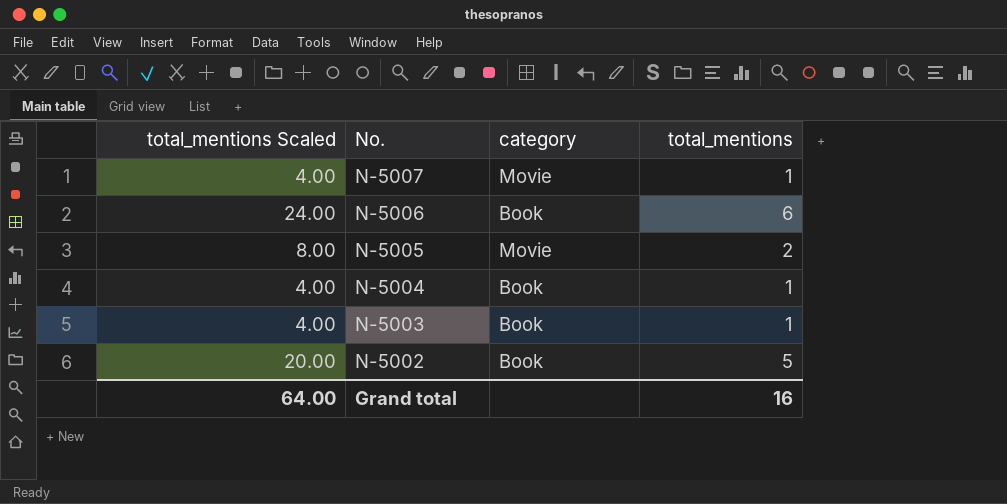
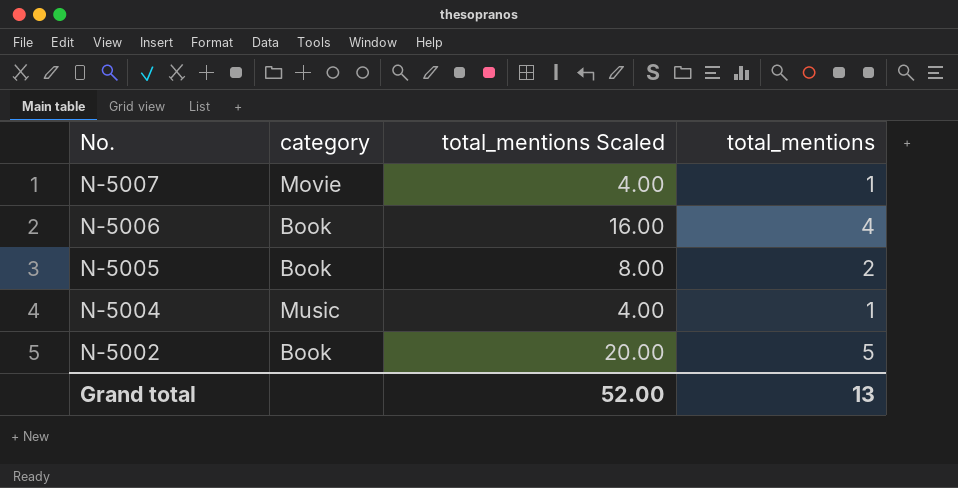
column total_mentions Scaled | position: 1 -> 3
row N-5003: 4.00 | Book | 1 -> none
N-5006 | total_mentions Scaled: 24.00 -> 16.00
N-5006 | total_mentions: 6 -> 4
N-5005 | category: Movie -> Book
N-5004 | category: Book -> Music
Grand total | total_mentions Scaled: 64.00 -> 52.00
Grand total | total_mentions: 16 -> 13

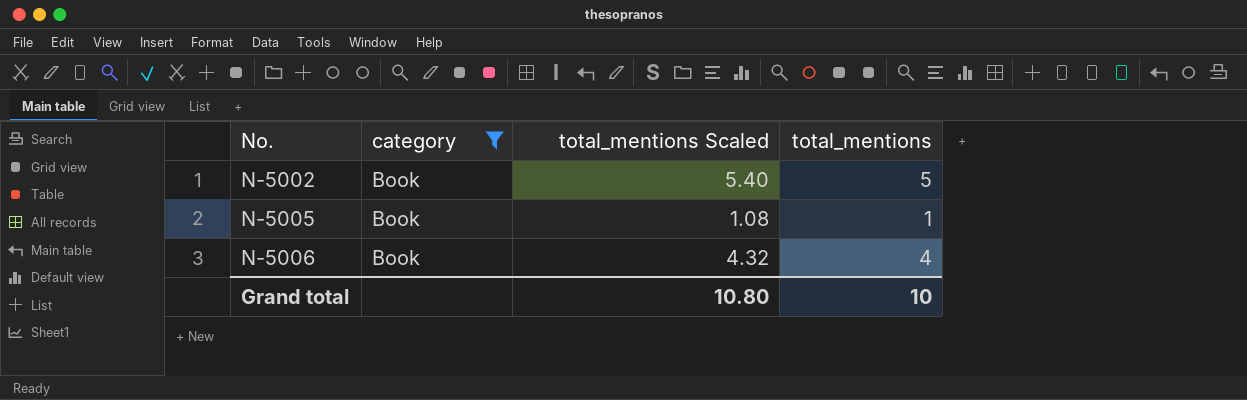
filter: none -> category = Book
row order: No. descending -> No. ascending
column total_mentions Scaled | formula: [total_mentions] * 4 -> [total_mentions] * 1.08
N-5005 | total_mentions: 2 -> 1
Grand total | total_mentions Scaled: 52.00 -> 10.80
Grand total | total_mentions: 13 -> 10

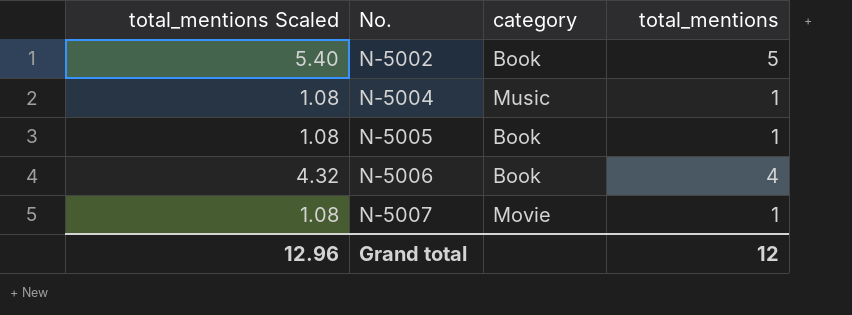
filter: category = Book -> none
column total_mentions Scaled | position: 3 -> 1
Grand total | total_mentions Scaled: 10.80 -> 12.96
Grand total | total_mentions: 10 -> 12

